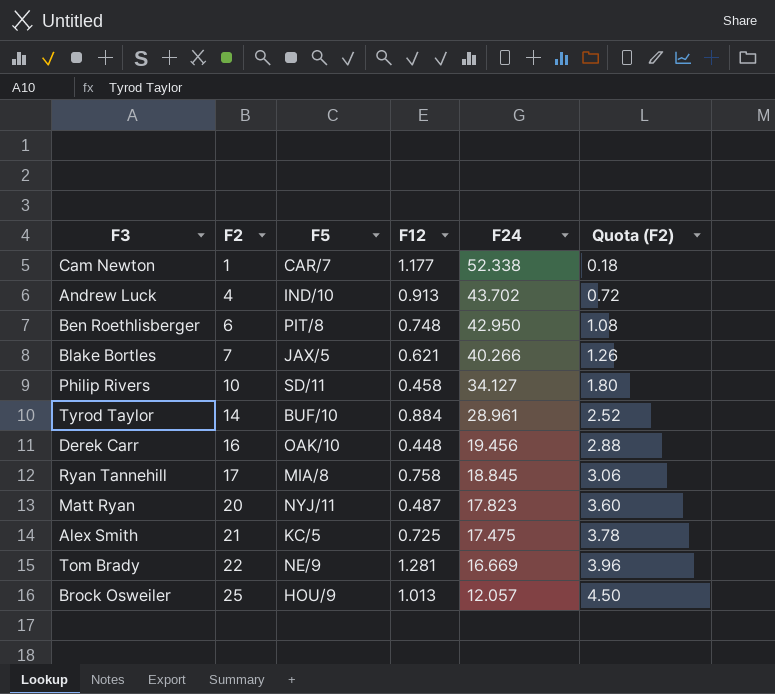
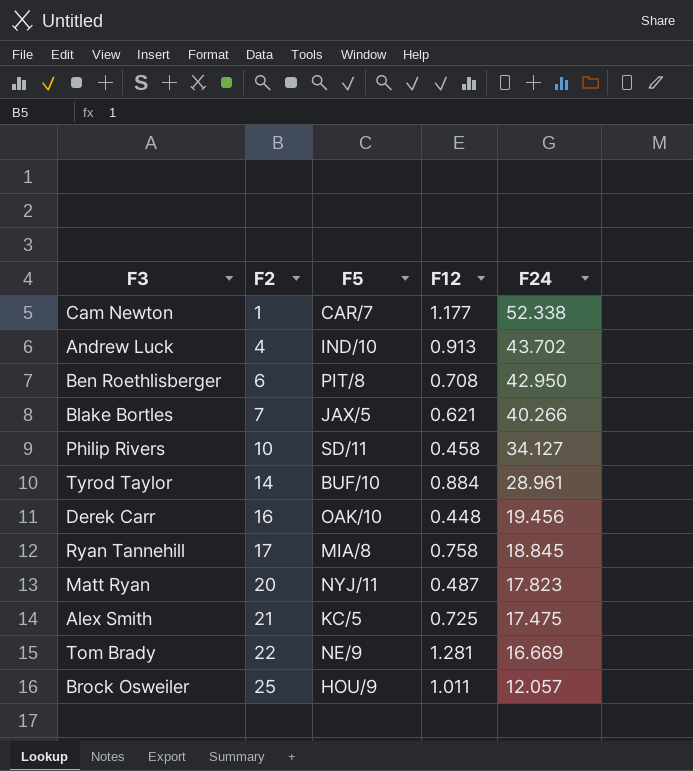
column Quota (F2) | formula: [F2] * 0.18 -> none
Ben Roethlisberger | F12: 0.748 -> 0.708
Brock Osweiler | F12: 1.013 -> 1.011

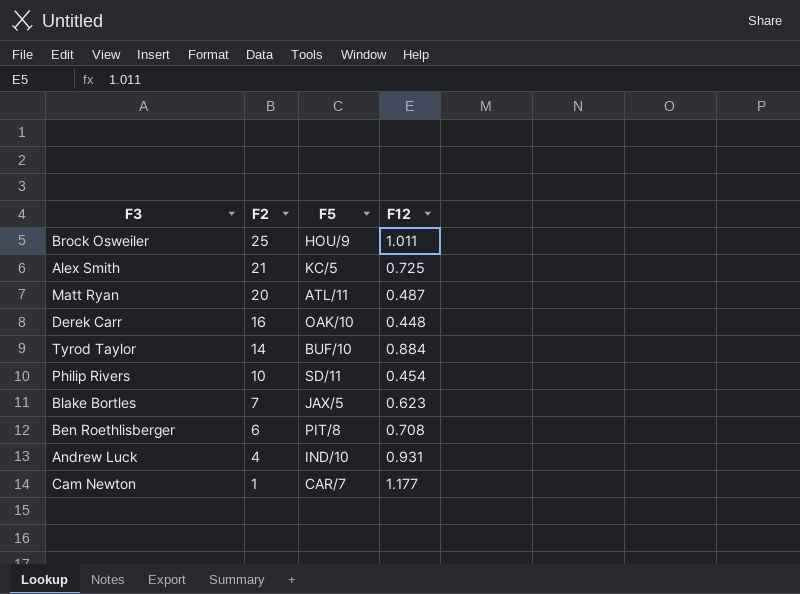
row order: F2 ascending -> F2 descending
column F24 | position: 5 -> none
row Ryan Tannehill: 17 | MIA/8 | 0.758 | 18.845 -> none
row Tom Brady: 22 | NE/9 | 1.281 | 16.669 -> none
Matt Ryan | F5: NYJ/11 -> ATL/11
Philip Rivers | F12: 0.458 -> 0.454
Blake Bortles | F12: 0.621 -> 0.623
Andrew Luck | F12: 0.913 -> 0.931

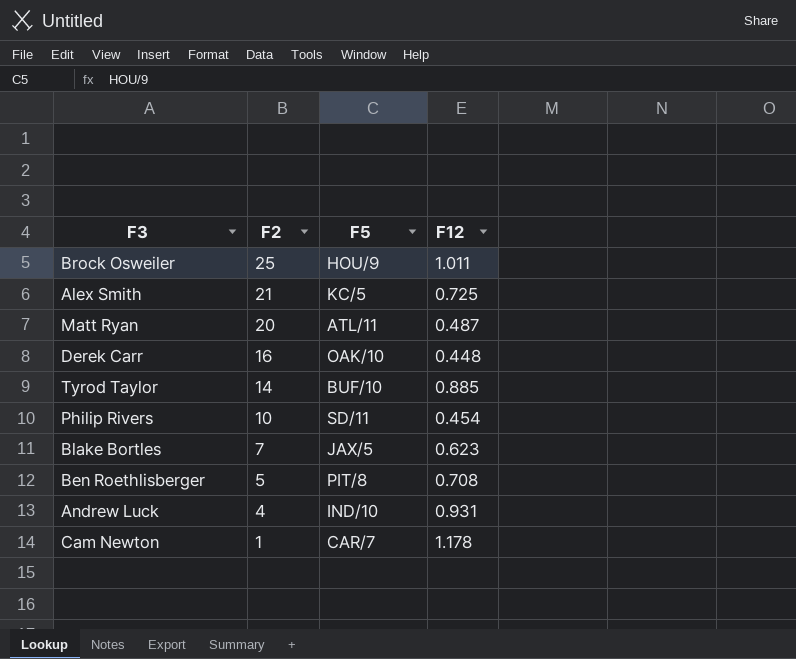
Tyrod Taylor | F12: 0.884 -> 0.885
Ben Roethlisberger | F2: 6 -> 5
Cam Newton | F12: 1.177 -> 1.178

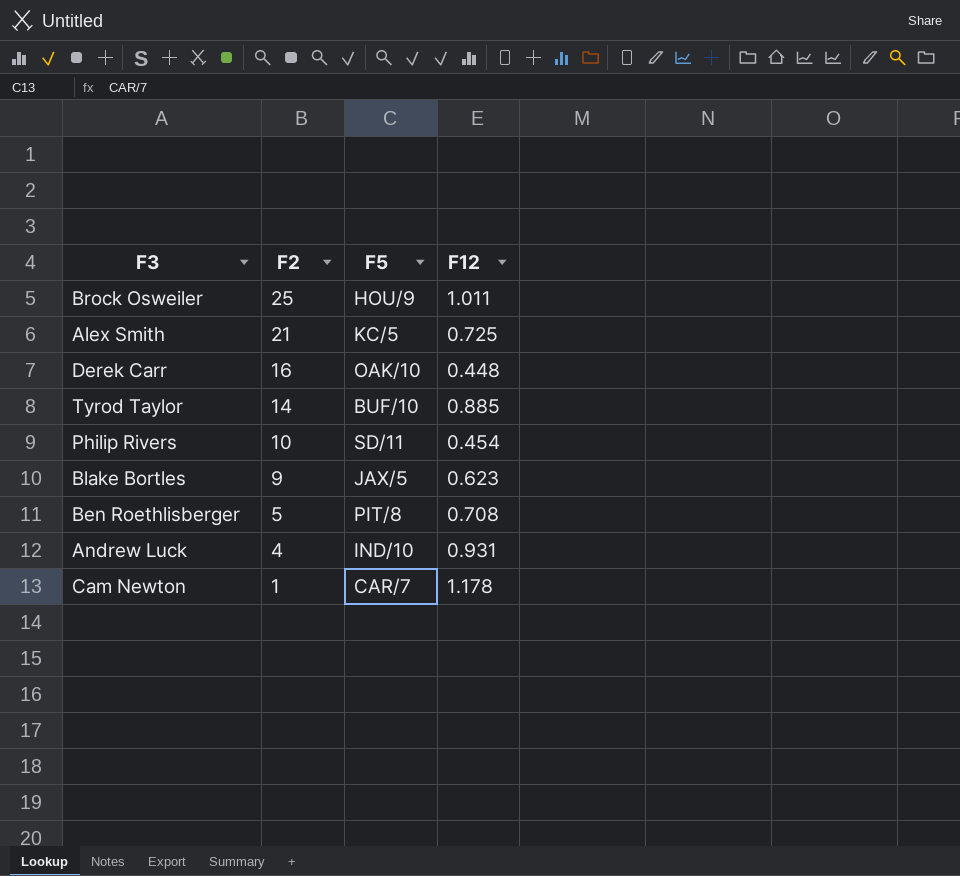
row Matt Ryan: 20 | ATL/11 | 0.487 -> none
Blake Bortles | F2: 7 -> 9

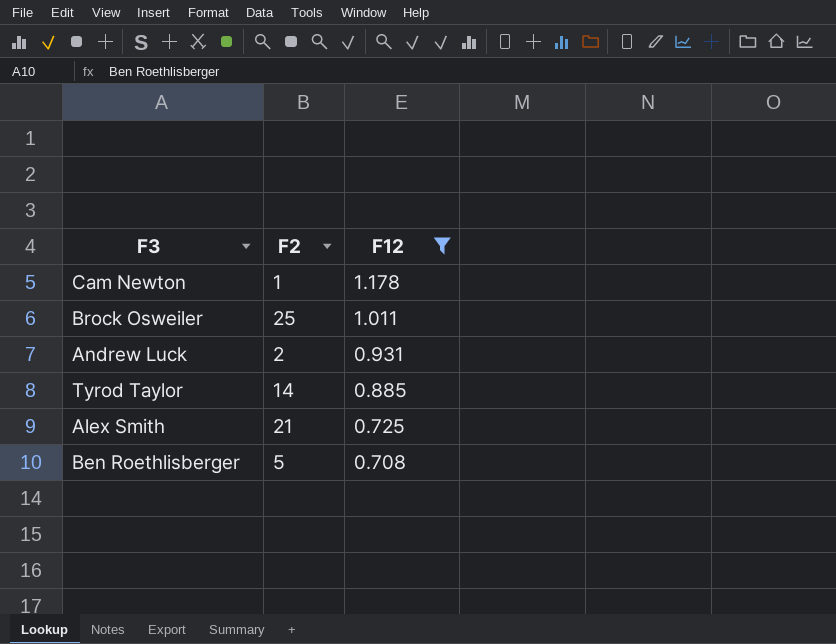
filter: none -> F12 >= 0.708
row order: F2 descending -> F12 descending
column F5 | position: 3 -> none
Andrew Luck | F2: 4 -> 2

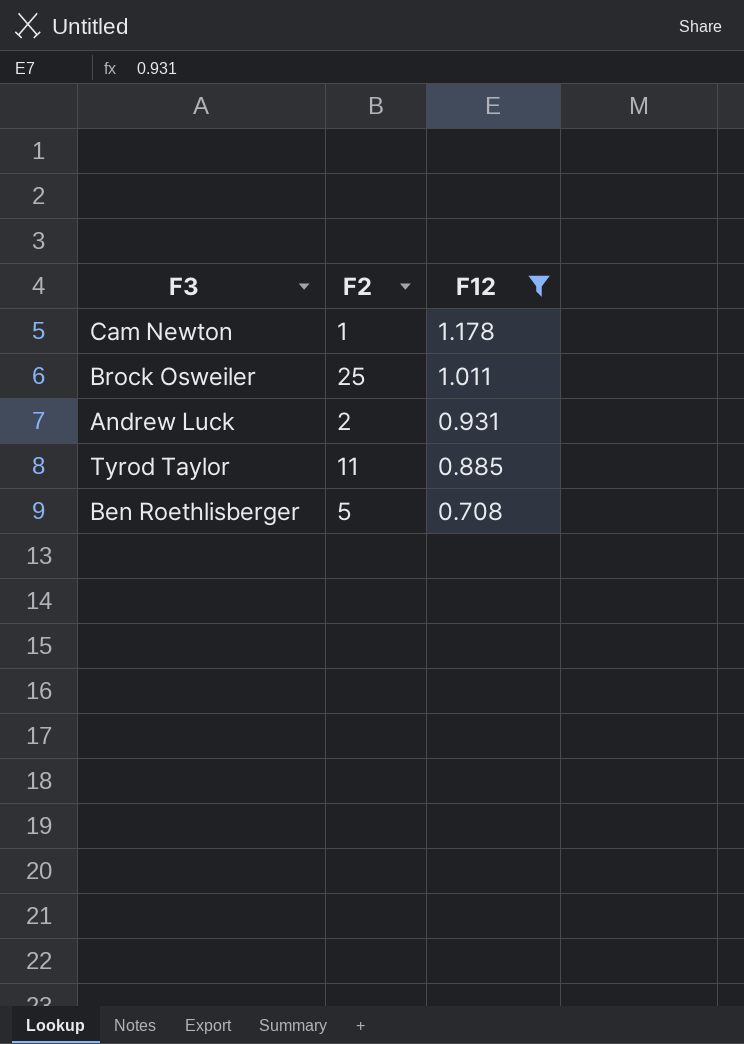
row Alex Smith: 21 | 0.725 -> none
Tyrod Taylor | F2: 14 -> 11

